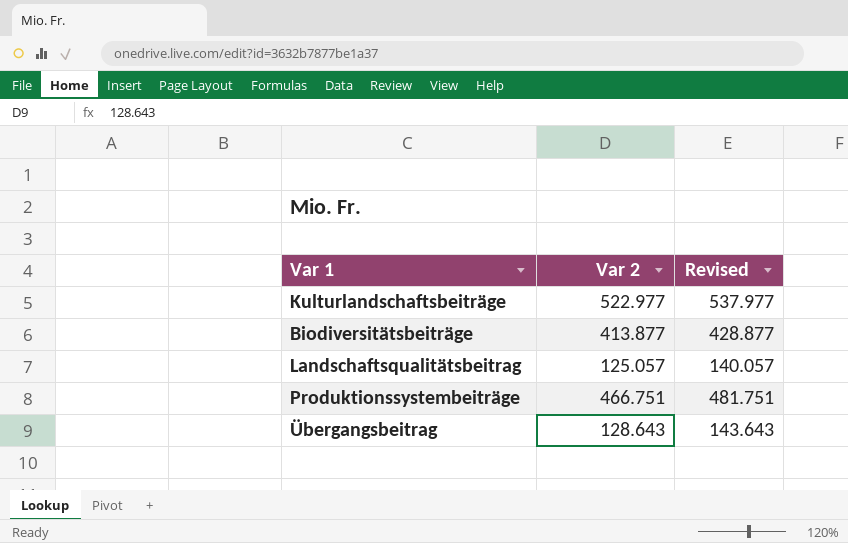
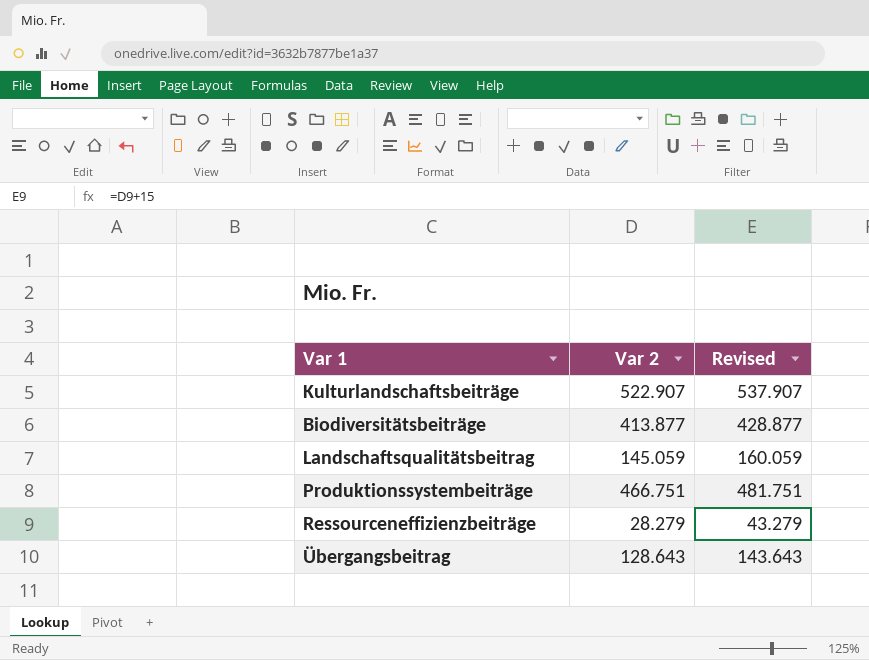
Kulturlandschaftsbeiträge | Var 2: 522.977 -> 522.907
Kulturlandschaftsbeiträge | Revised: 537.977 -> 537.907
Landschaftsqualitätsbeitrag | Var 2: 125.057 -> 145.059
Landschaftsqualitätsbeitrag | Revised: 140.057 -> 160.059
row Ressourceneffizienzbeiträge: none -> 28.279 | 43.279

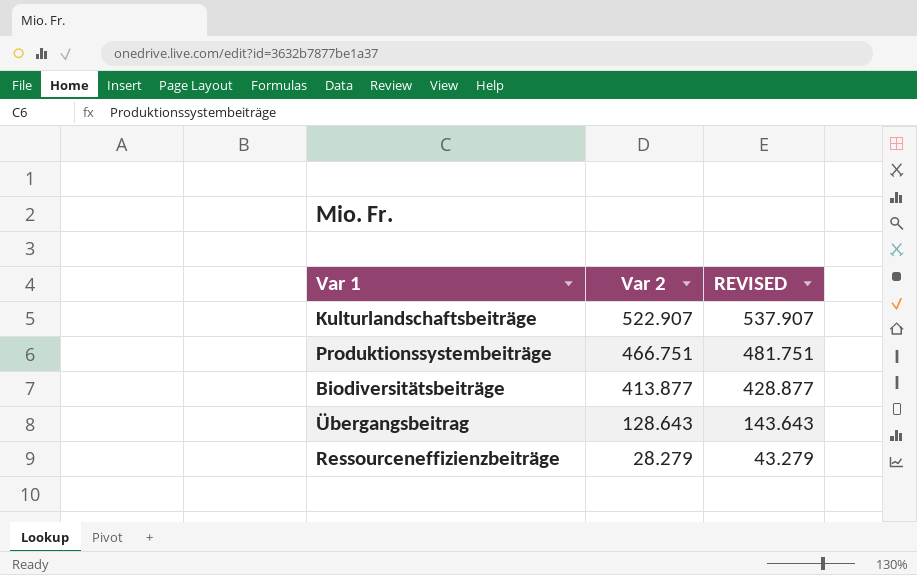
row order: none -> Var 2 descending
column name: Revised -> REVISED
row Landschaftsqualitätsbeitrag: 145.059 | 160.059 -> none

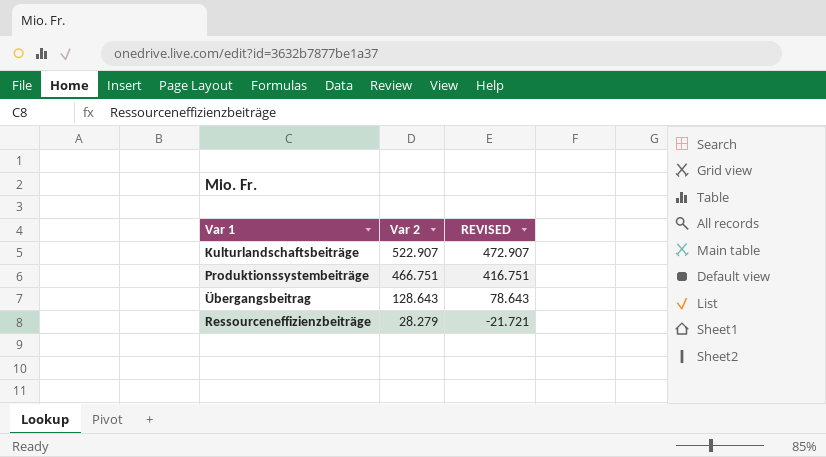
column REVISED | formula: [Var 2] + 15 -> [Var 2] - 50
row Biodiversitätsbeiträge: 413.877 | 428.877 -> none

